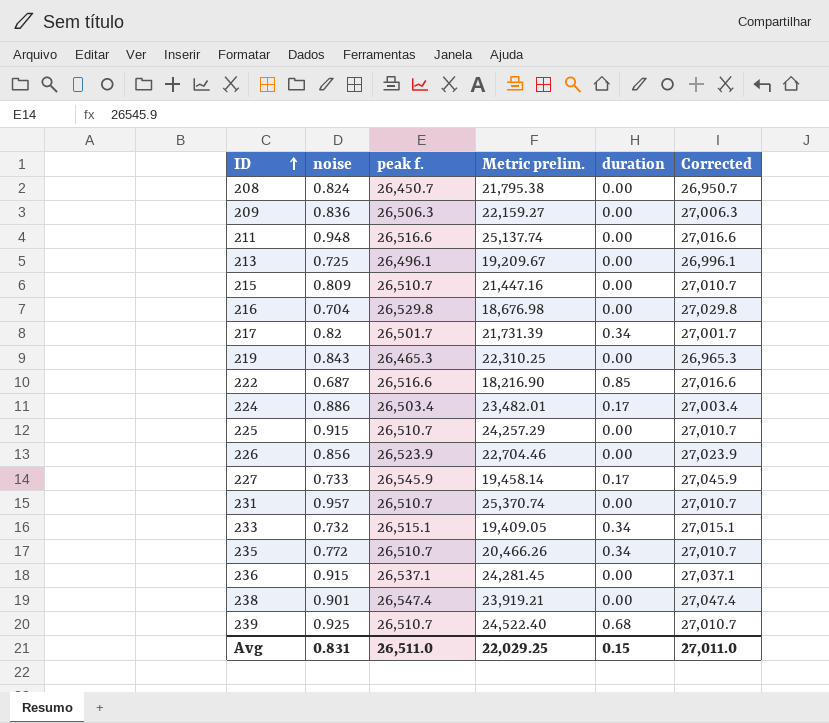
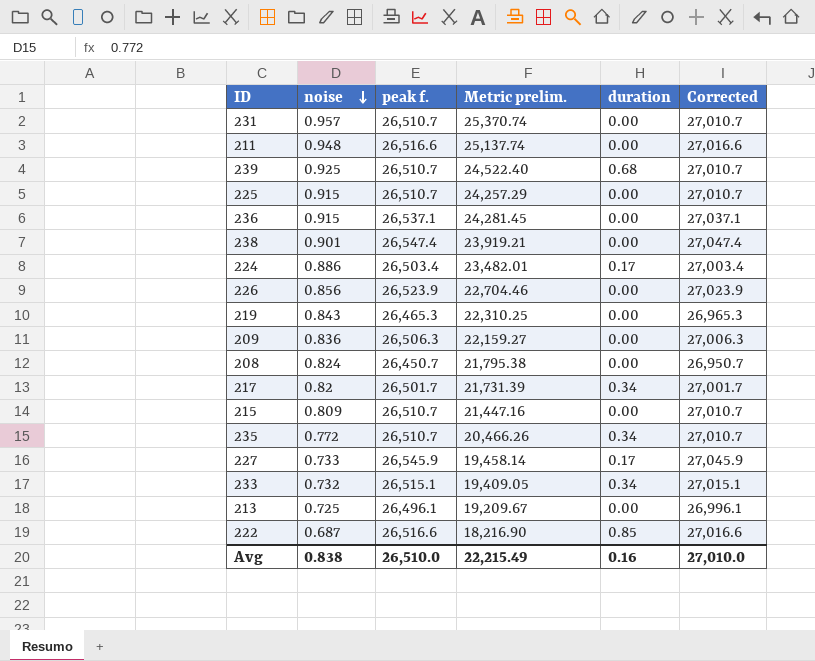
row order: ID ascending -> noise descending
row 216: 0.704 | 26,529.8 | 18,676.98 | 0.00 | 27,029.8 -> none
Avg | noise: 0.831 -> 0.838
Avg | peak f.: 26,511.0 -> 26,510.0
Avg | Metric prelim.: 22,029.25 -> 22,215.49
Avg | duration: 0.15 -> 0.16
Avg | Corrected: 27,011.0 -> 27,010.0

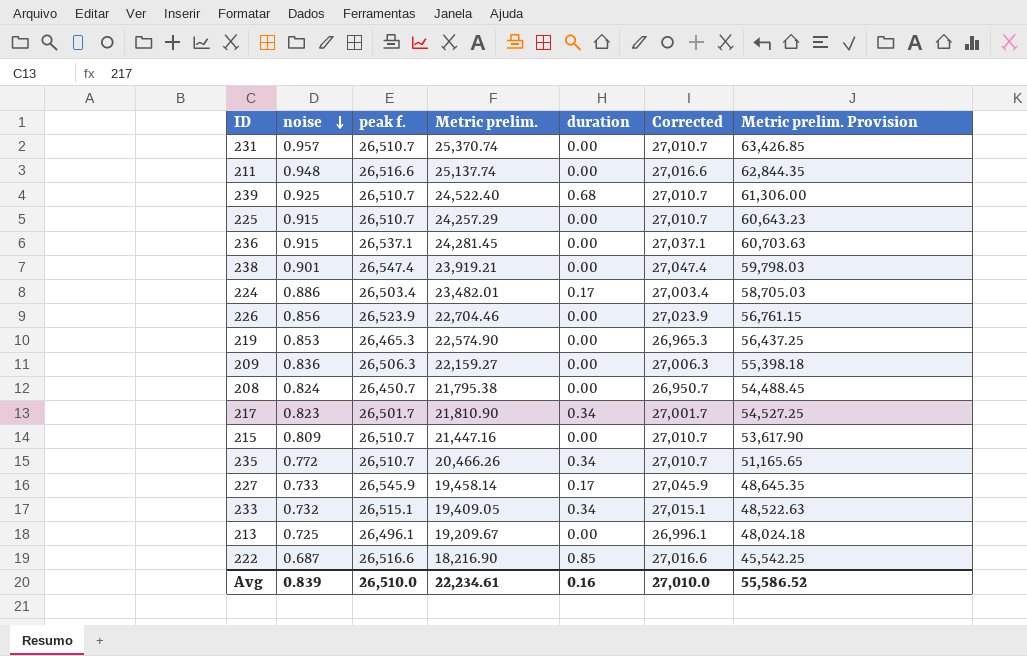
column Metric prelim. Provision | formula: none -> [Metric prelim.] * 2.5
219 | noise: 0.843 -> 0.853
219 | Metric prelim.: 22,310.25 -> 22,574.90
217 | noise: 0.82 -> 0.823
217 | Metric prelim.: 21,731.39 -> 21,810.90
Avg | noise: 0.838 -> 0.839
Avg | Metric prelim.: 22,215.49 -> 22,234.61

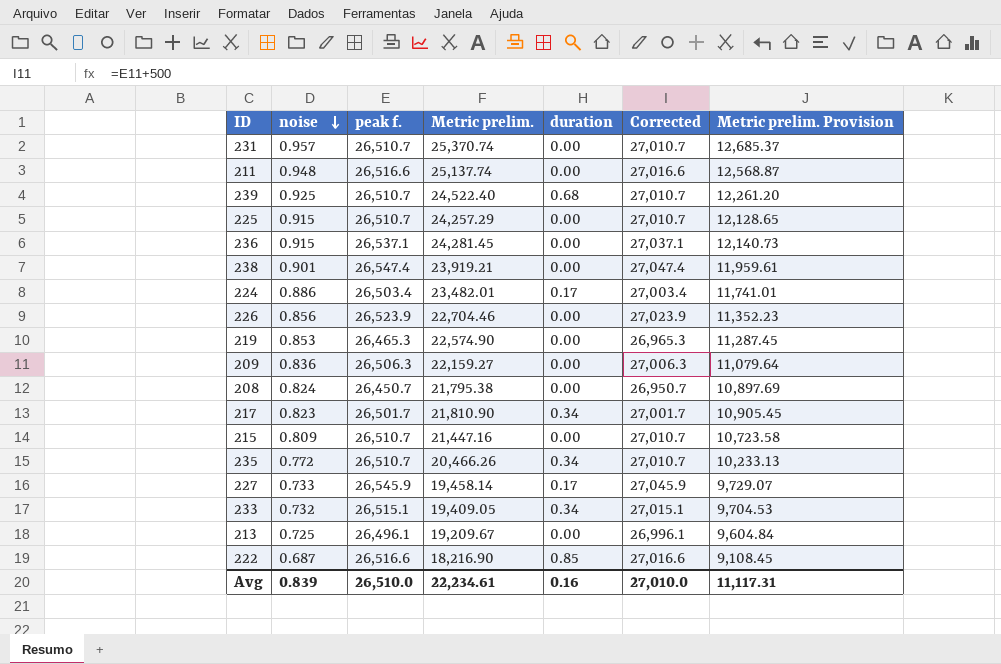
column Metric prelim. Provision | formula: [Metric prelim.] * 2.5 -> [Metric prelim.] * 0.5
Avg | Metric prelim. Provision: 55,586.52 -> 11,117.31

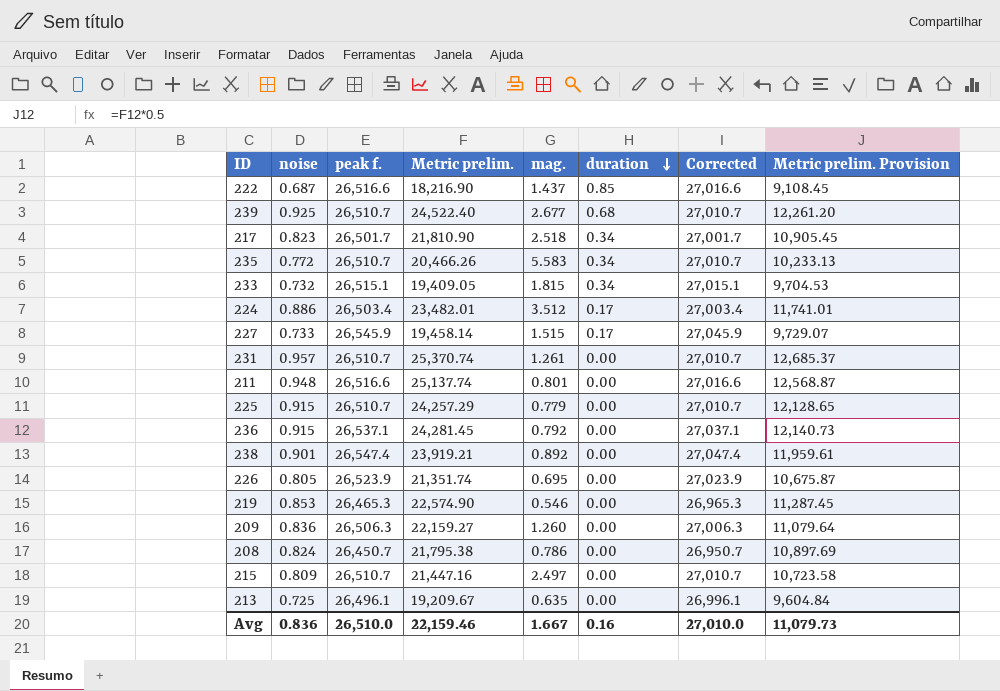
row order: noise descending -> duration descending
column mag. | position: none -> 5
226 | noise: 0.856 -> 0.805
226 | Metric prelim.: 22,704.46 -> 21,351.74
226 | Metric prelim. Provision: 11,352.23 -> 10,675.87
Avg | noise: 0.839 -> 0.836
Avg | Metric prelim.: 22,234.61 -> 22,159.46
Avg | Metric prelim. Provision: 11,117.31 -> 11,079.73

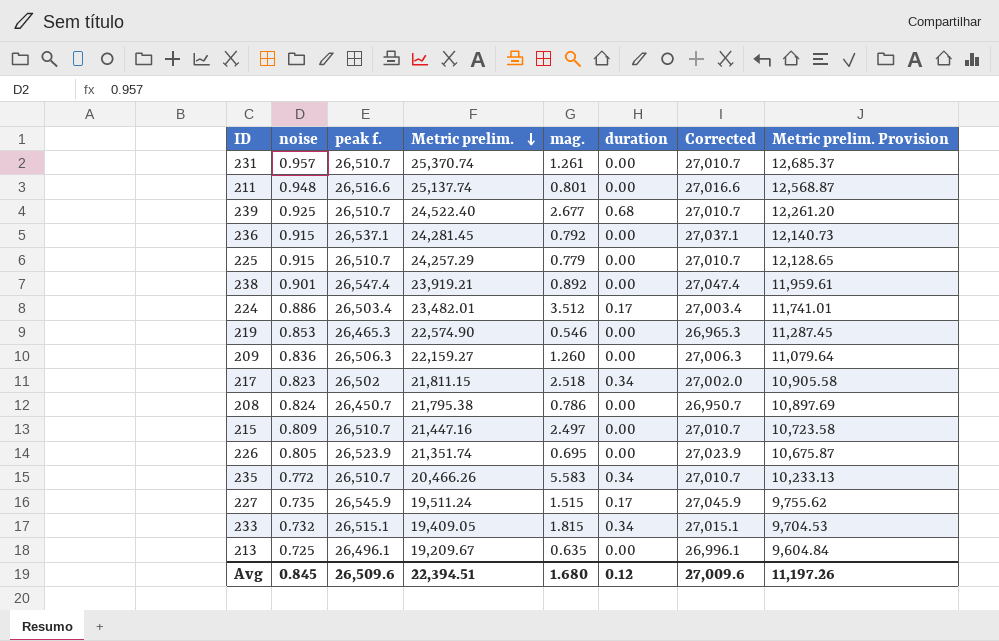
row order: duration descending -> Metric prelim. descending
row 222: 0.687 | 26,516.6 | 18,216.90 | 1.437 | 0.85 | 27,016.6 | 9,108.45 -> none
217 | peak f.: 26,501.7 -> 26,502
217 | Metric prelim.: 21,810.90 -> 21,811.15
217 | Corrected: 27,001.7 -> 27,002.0
217 | Metric prelim. Provision: 10,905.45 -> 10,905.58
227 | noise: 0.733 -> 0.735
227 | Metric prelim.: 19,458.14 -> 19,511.24
227 | Metric prelim. Provision: 9,729.07 -> 9,755.62
Avg | noise: 0.836 -> 0.845
Avg | peak f.: 26,510.0 -> 26,509.6
Avg | Metric prelim.: 22,159.46 -> 22,394.51
Avg | mag.: 1.667 -> 1.680
Avg | duration: 0.16 -> 0.12
Avg | Corrected: 27,010.0 -> 27,009.6
Avg | Metric prelim. Provision: 11,079.73 -> 11,197.26

